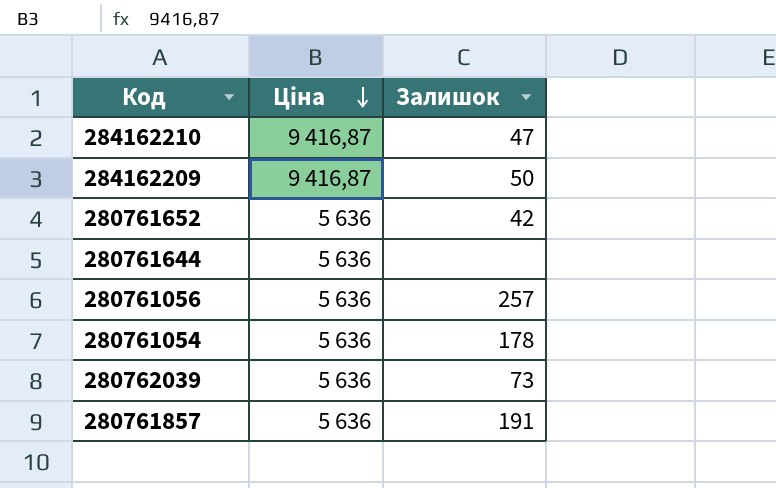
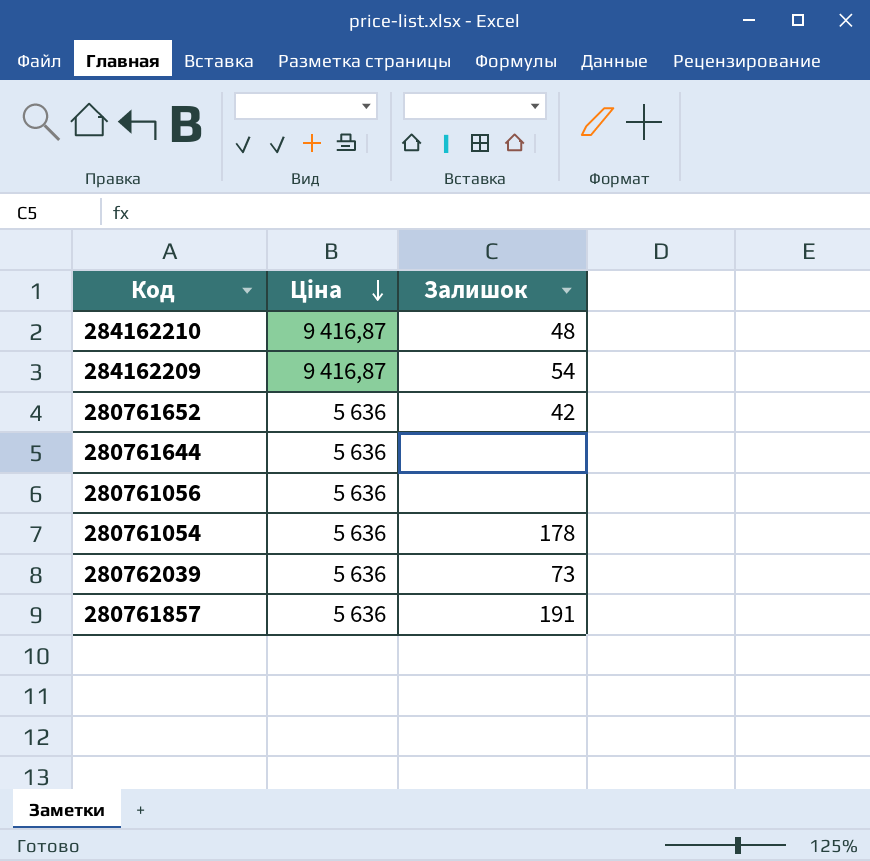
284162210 | Залишок: 47 -> 48
284162209 | Залишок: 50 -> 54
280761056 | Залишок: 257 -> none

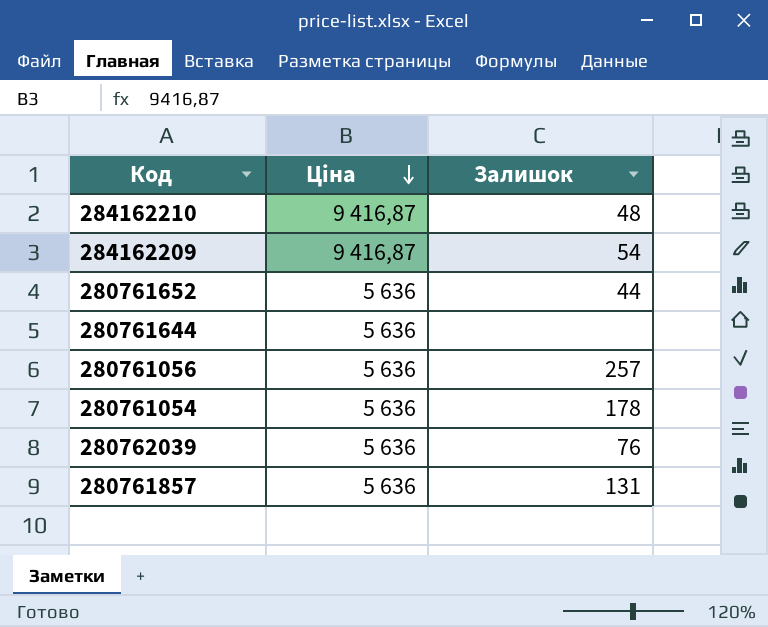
280761652 | Залишок: 42 -> 44
280761056 | Залишок: none -> 257
280762039 | Залишок: 73 -> 76
280761857 | Залишок: 191 -> 131

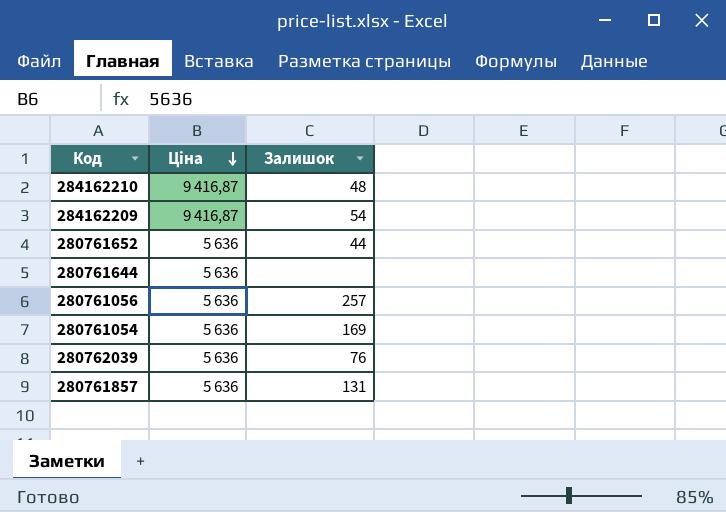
280761054 | Залишок: 178 -> 169

